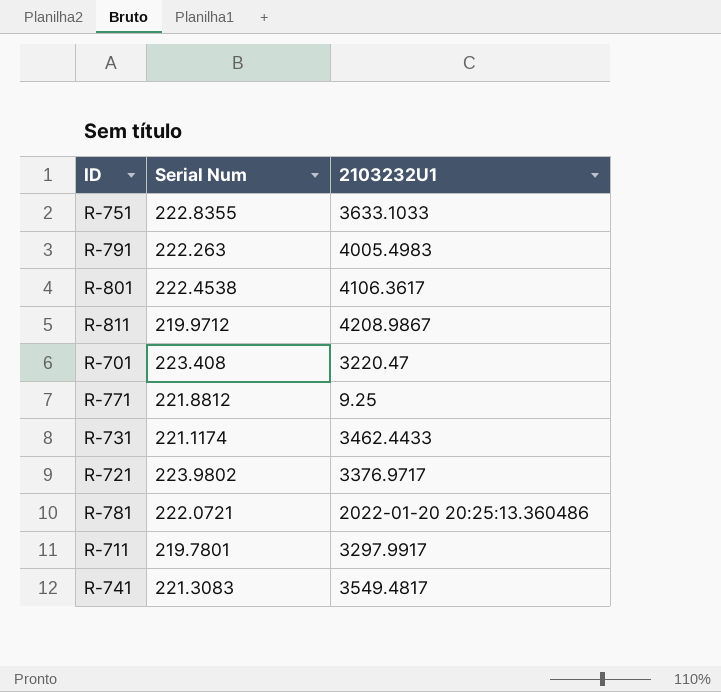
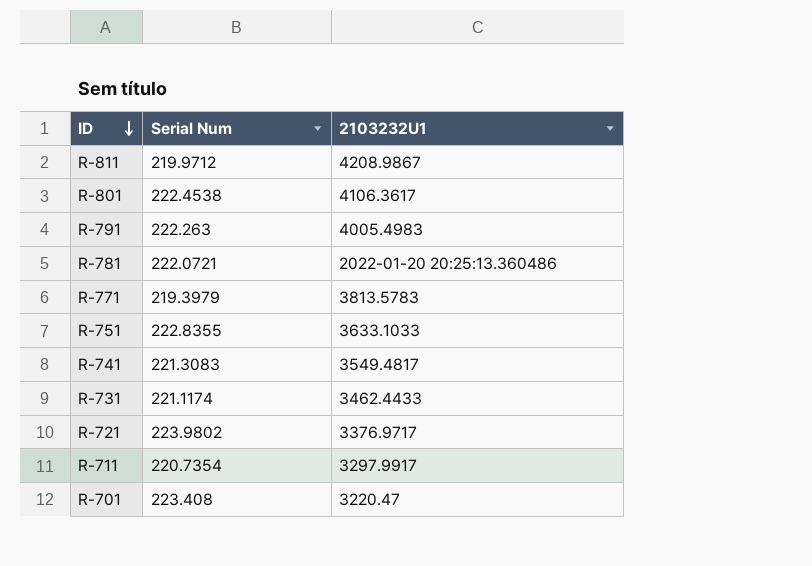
row order: none -> ID descending
R-771 | Serial Num: 221.8812 -> 219.3979
R-771 | 2103232U1: 9.25 -> 3813.5783
R-711 | Serial Num: 219.7801 -> 220.7354

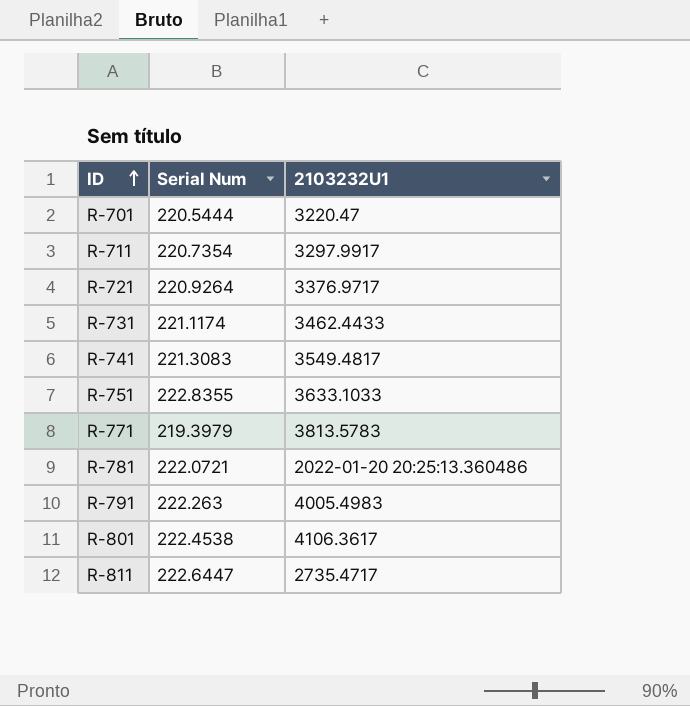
row order: ID descending -> ID ascending
R-701 | Serial Num: 223.408 -> 220.5444
R-721 | Serial Num: 223.9802 -> 220.9264
R-811 | Serial Num: 219.9712 -> 222.6447
R-811 | 2103232U1: 4208.9867 -> 2735.4717

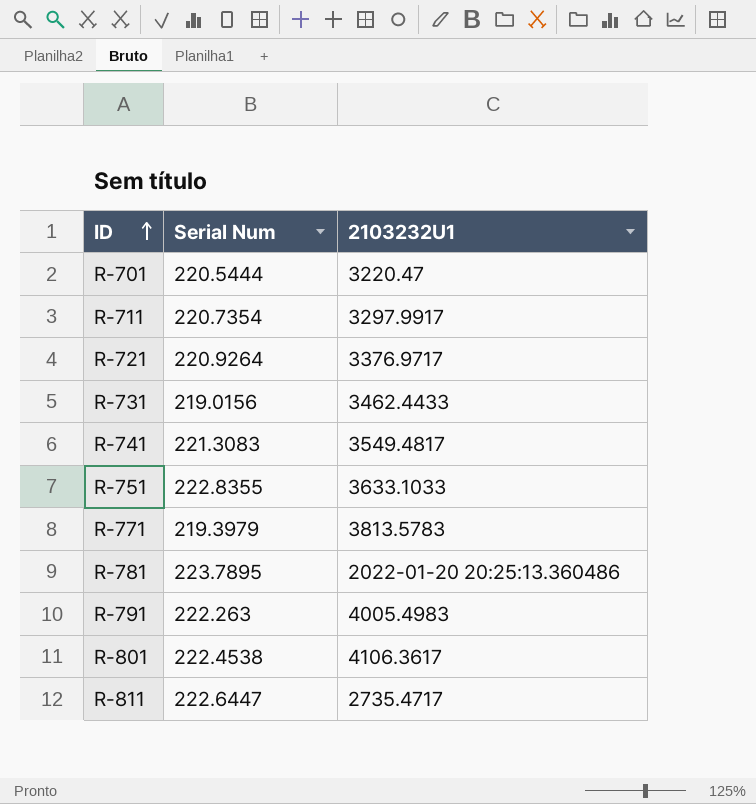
R-731 | Serial Num: 221.1174 -> 219.0156
R-781 | Serial Num: 222.0721 -> 223.7895

